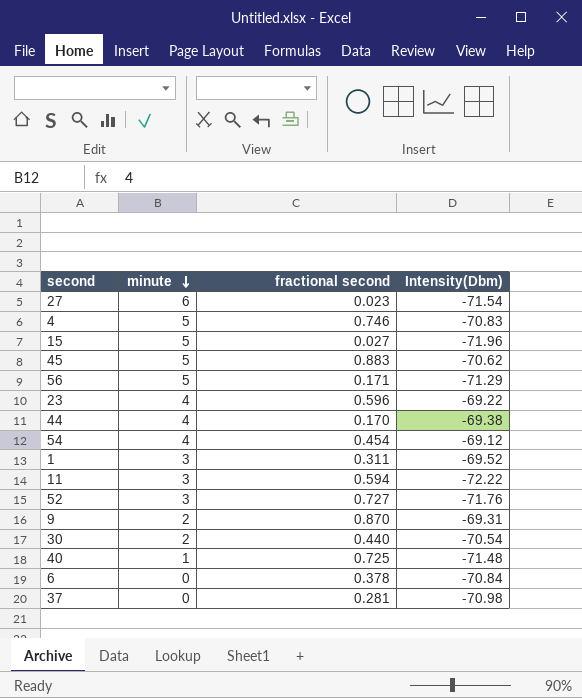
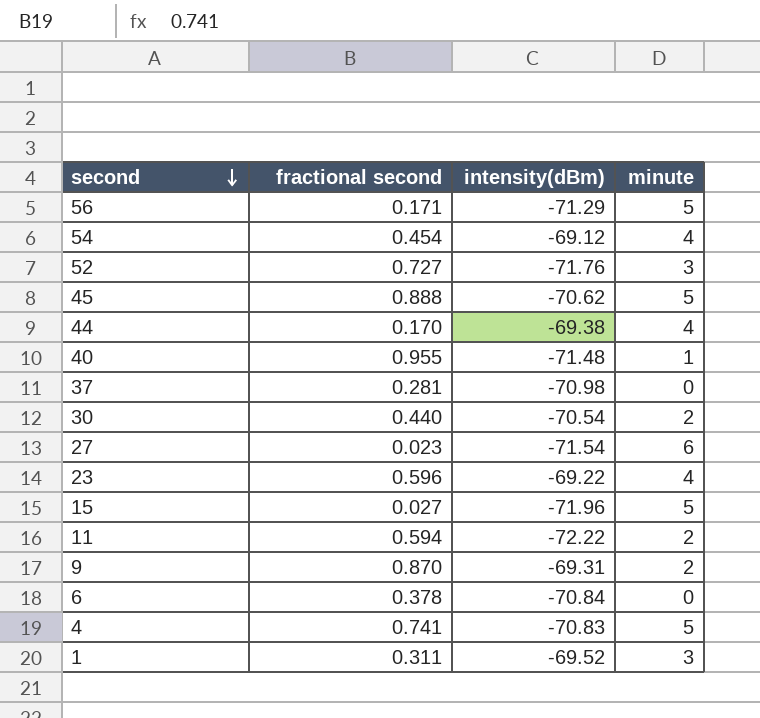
row order: minute descending -> second descending
column name: Intensity(Dbm) -> intensity(dBm)
column minute | position: 2 -> 4
45 | fractional second: 0.883 -> 0.888
40 | fractional second: 0.725 -> 0.955
11 | minute: 3 -> 2
4 | fractional second: 0.746 -> 0.741

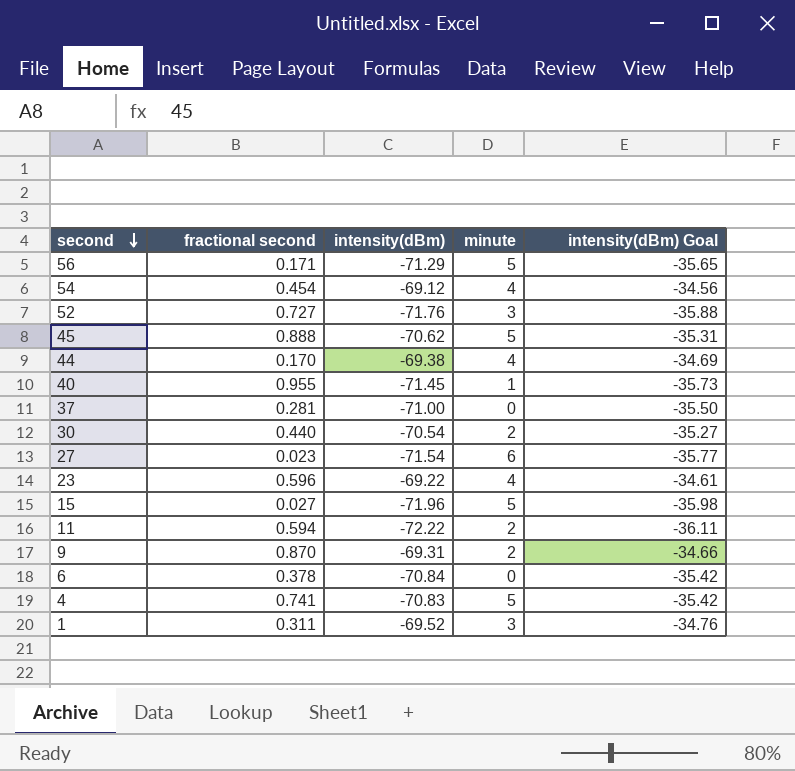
column intensity(dBm) Goal | formula: none -> [intensity(dBm)] * 0.5
40 | intensity(dBm): -71.48 -> -71.45
37 | intensity(dBm): -70.98 -> -71.00

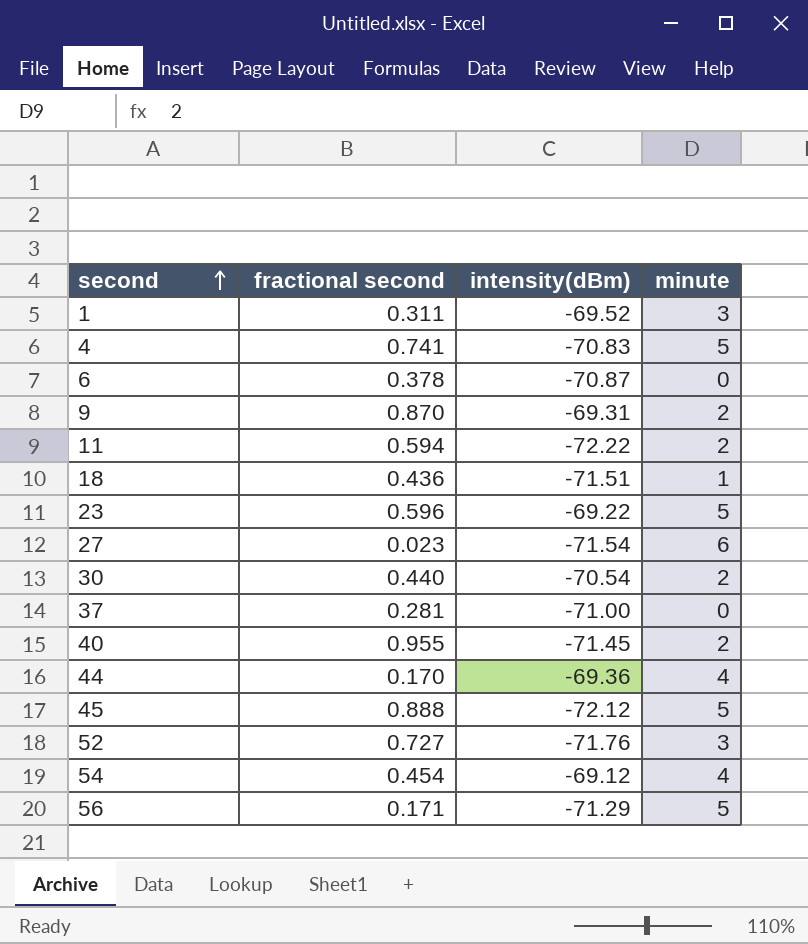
row order: second descending -> second ascending
column intensity(dBm) Goal | formula: [intensity(dBm)] * 0.5 -> none
row 15: 0.027 | -71.96 | 5 | -35.98 -> none
6 | intensity(dBm): -70.84 -> -70.87
row 18: none -> 0.436 | -71.51 | 1
23 | minute: 4 -> 5
40 | minute: 1 -> 2
44 | intensity(dBm): -69.38 -> -69.36
45 | intensity(dBm): -70.62 -> -72.12

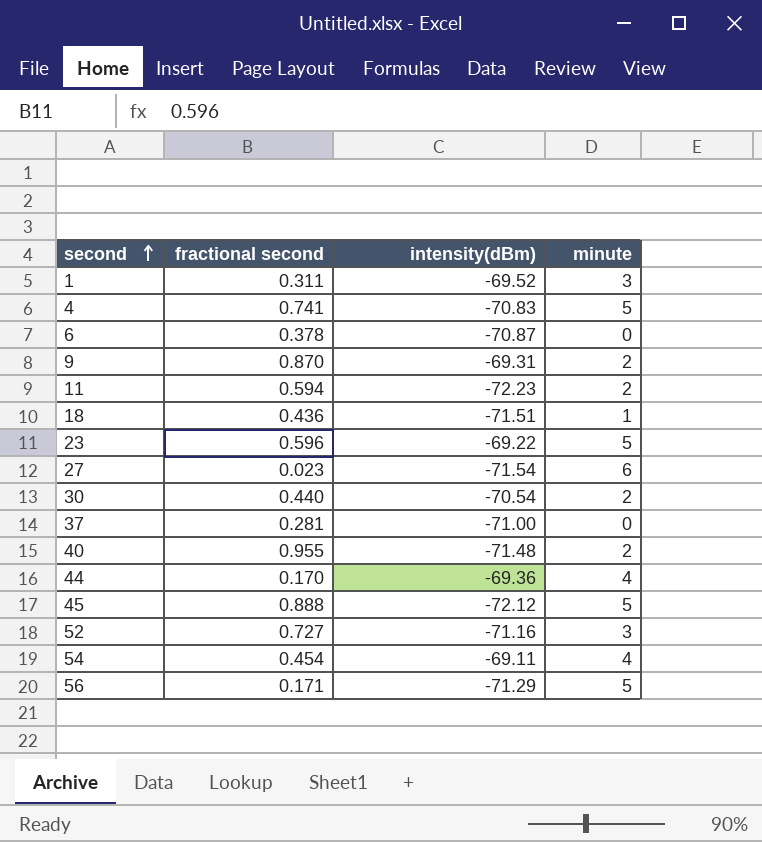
11 | intensity(dBm): -72.22 -> -72.23
40 | intensity(dBm): -71.45 -> -71.48
52 | intensity(dBm): -71.76 -> -71.16
54 | intensity(dBm): -69.12 -> -69.11

